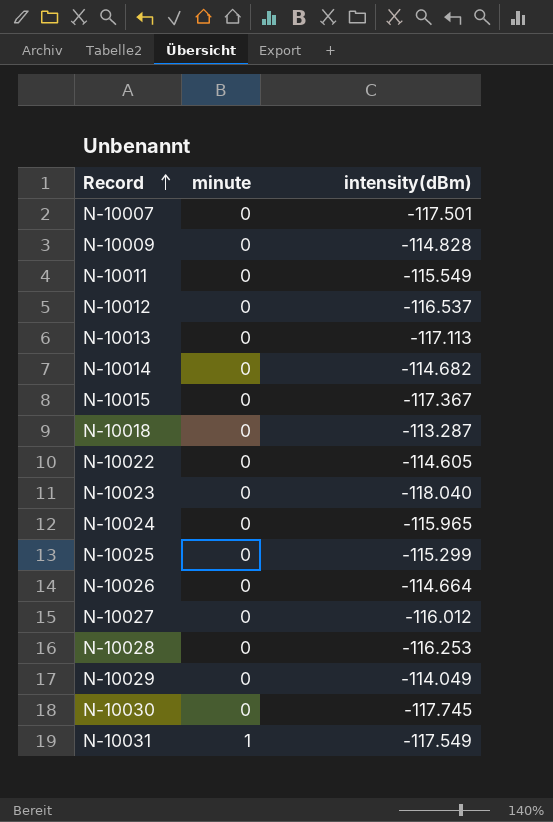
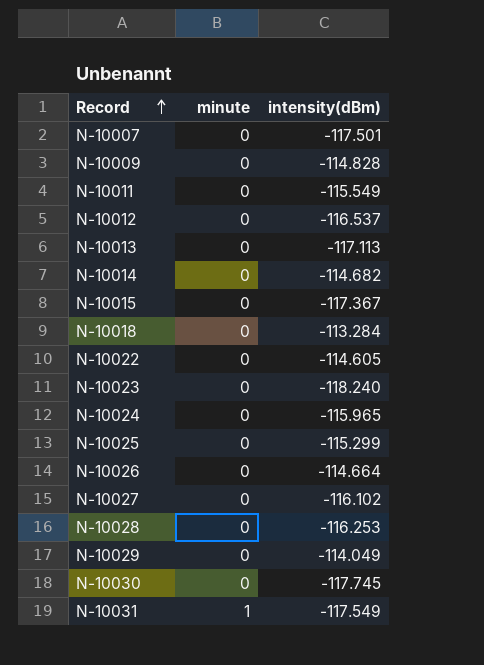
N-10018 | intensity(dBm): -113.287 -> -113.284
N-10023 | intensity(dBm): -118.040 -> -118.240
N-10027 | intensity(dBm): -116.012 -> -116.102

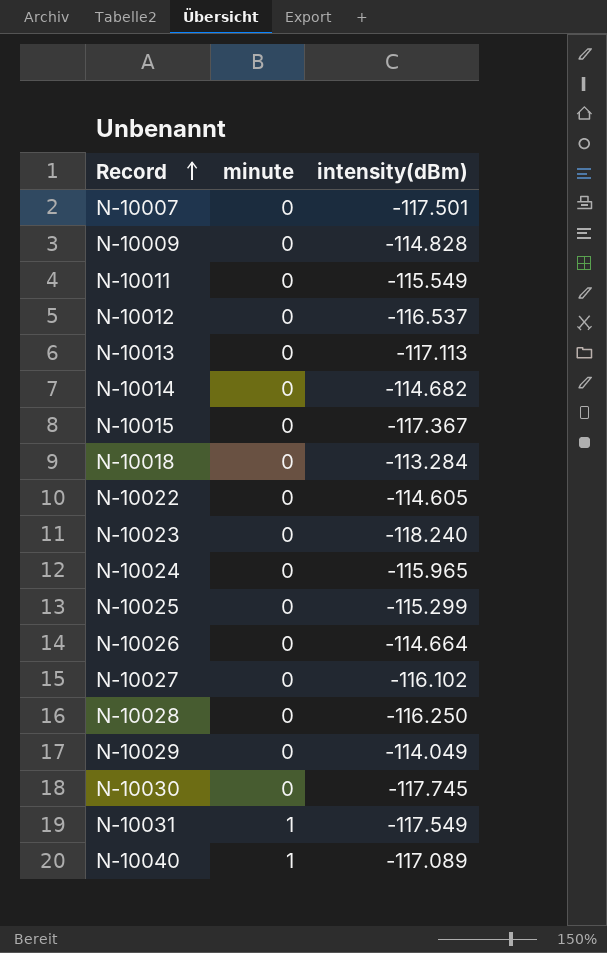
N-10028 | intensity(dBm): -116.253 -> -116.250
row N-10040: none -> 1 | -117.089

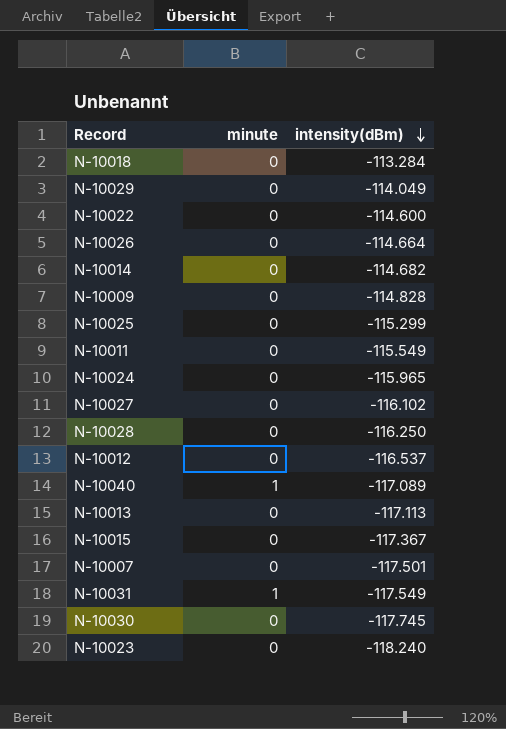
row order: Record ascending -> intensity(dBm) descending
N-10022 | intensity(dBm): -114.605 -> -114.600

